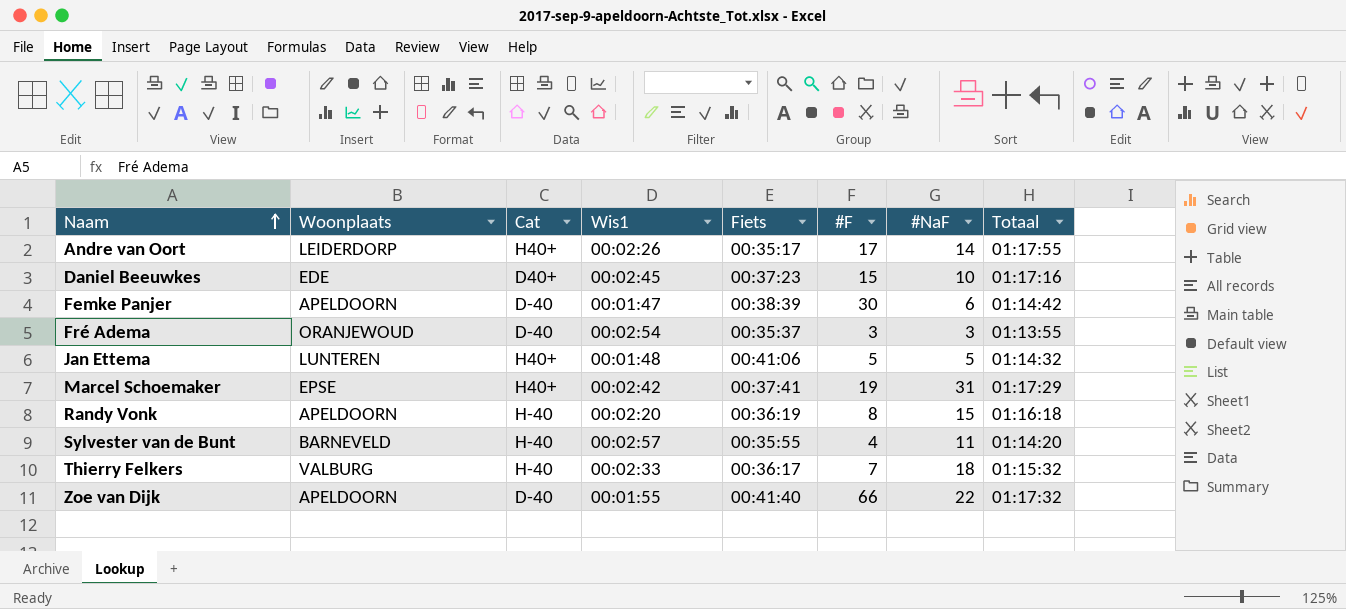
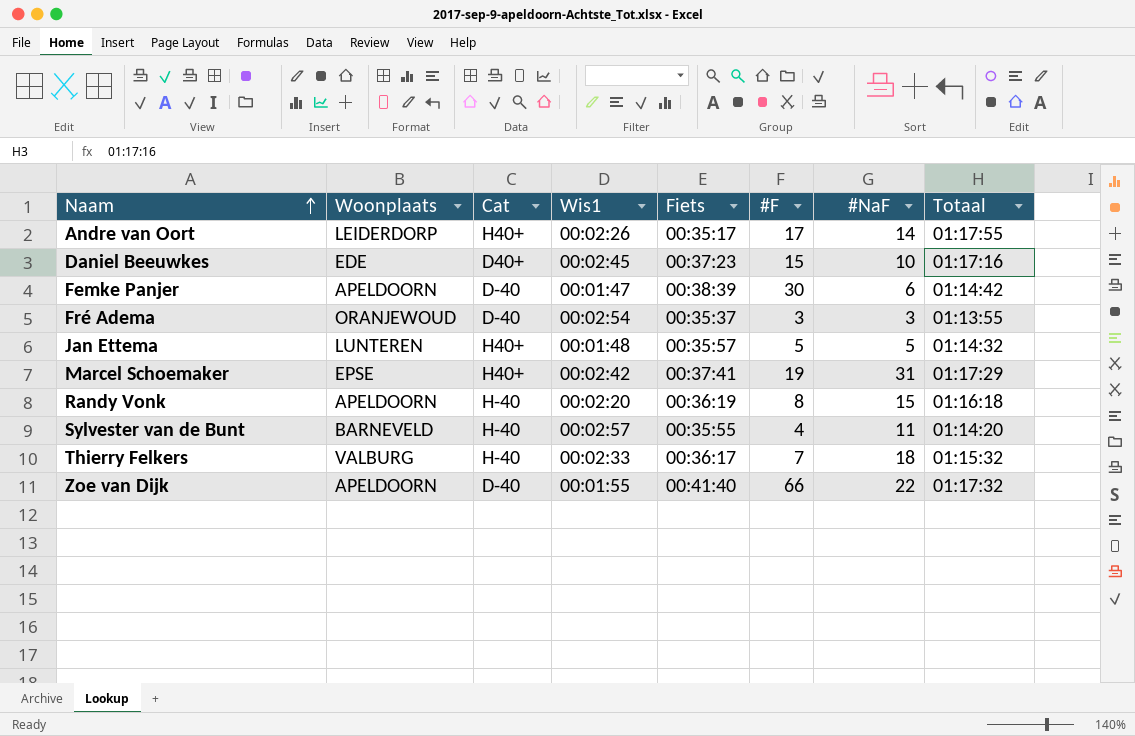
Jan Ettema | Fiets: 00:41:06 -> 00:35:57

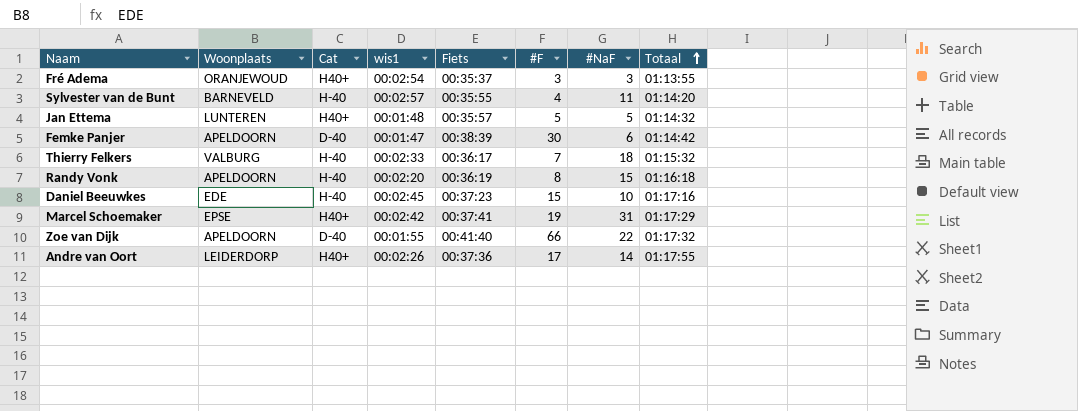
row order: Naam ascending -> Totaal ascending
column name: Wis1 -> wis1
Fré Adema | Cat: D-40 -> H40+
Daniel Beeuwkes | Cat: D40+ -> H-40
Andre van Oort | Fiets: 00:35:17 -> 00:37:36

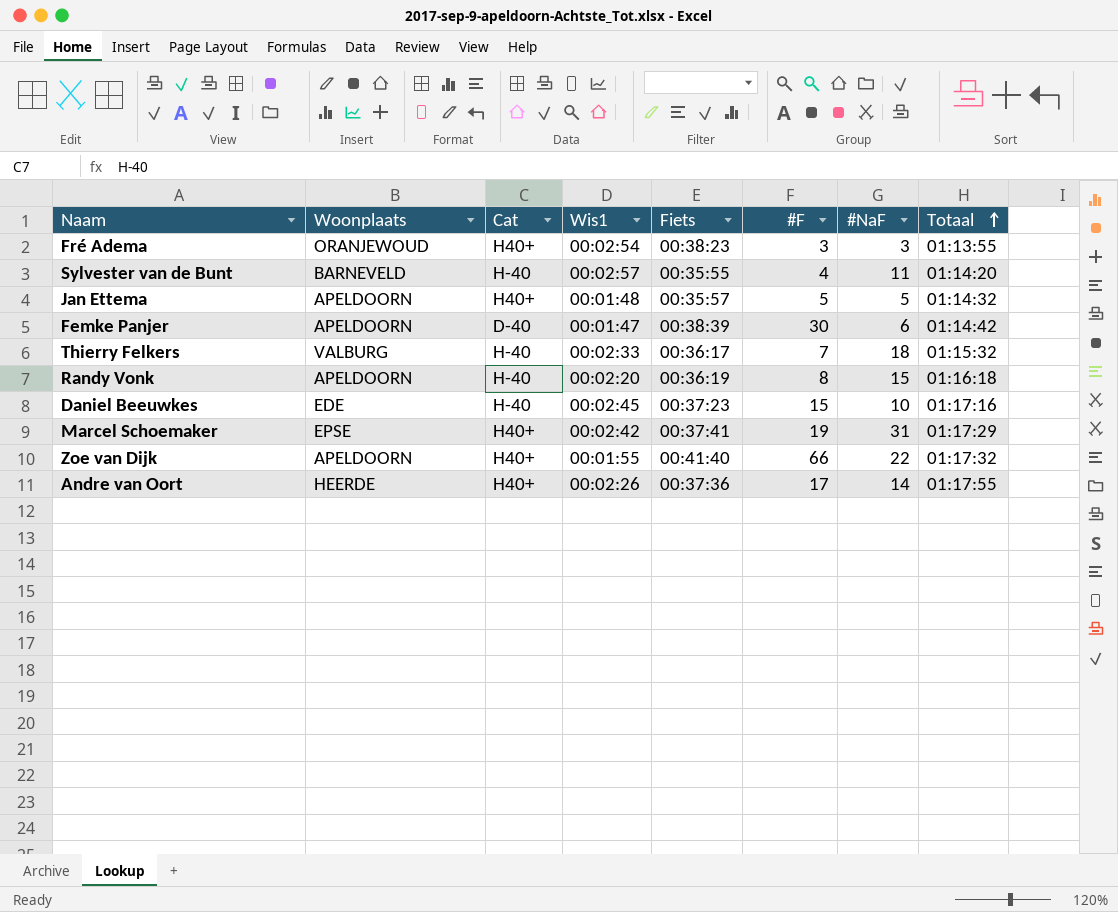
column name: wis1 -> Wis1
Fré Adema | Fiets: 00:35:37 -> 00:38:23
Jan Ettema | Woonplaats: LUNTEREN -> APELDOORN
Zoe van Dijk | Cat: D-40 -> H40+
Andre van Oort | Woonplaats: LEIDERDORP -> HEERDE

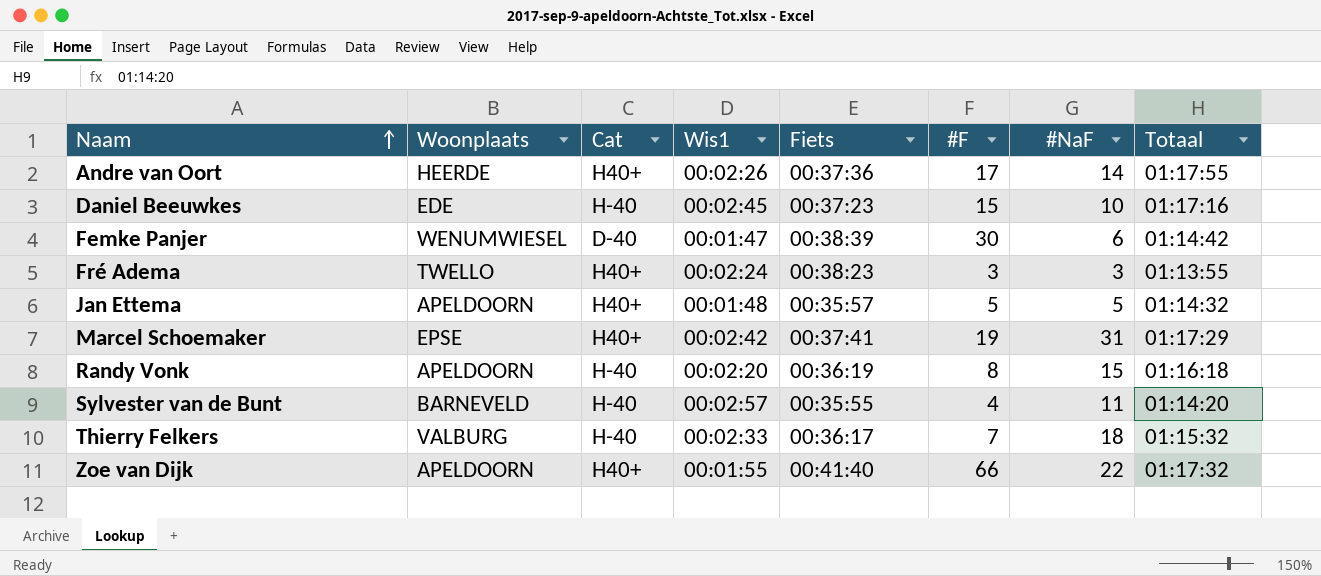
row order: Totaal ascending -> Naam ascending
Femke Panjer | Woonplaats: APELDOORN -> WENUMWIESEL
Fré Adema | Woonplaats: ORANJEWOUD -> TWELLO
Fré Adema | Wis1: 00:02:54 -> 00:02:24

